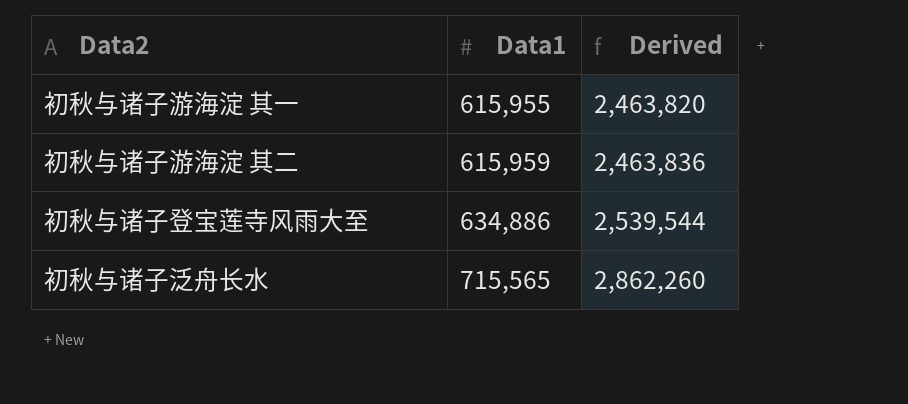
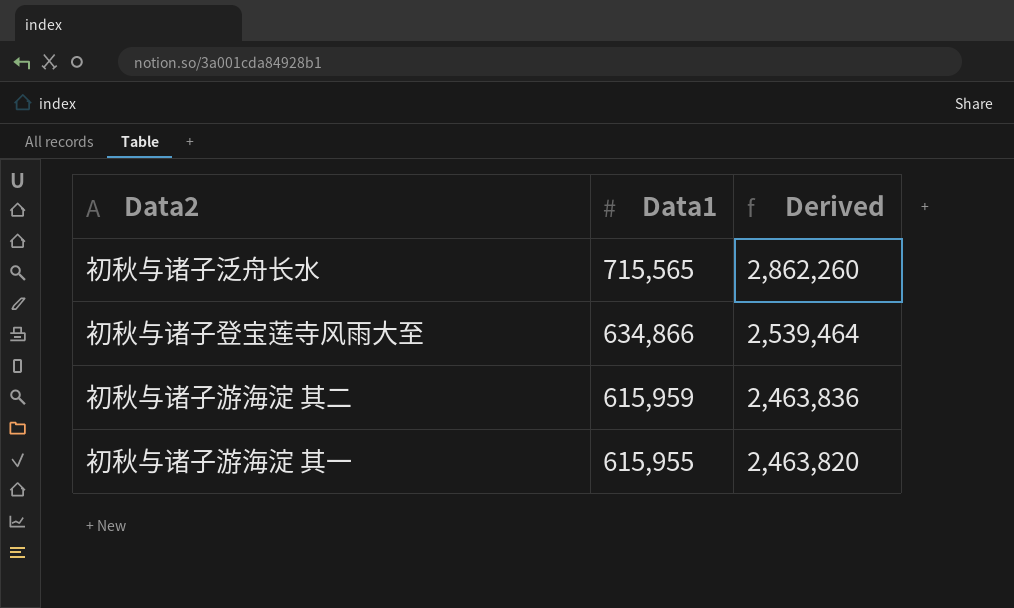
row order: Data1 ascending -> Data1 descending
初秋与诸子登宝莲寺风雨大至 | Data1: 634,886 -> 634,866
初秋与诸子登宝莲寺风雨大至 | Derived: 2,539,544 -> 2,539,464

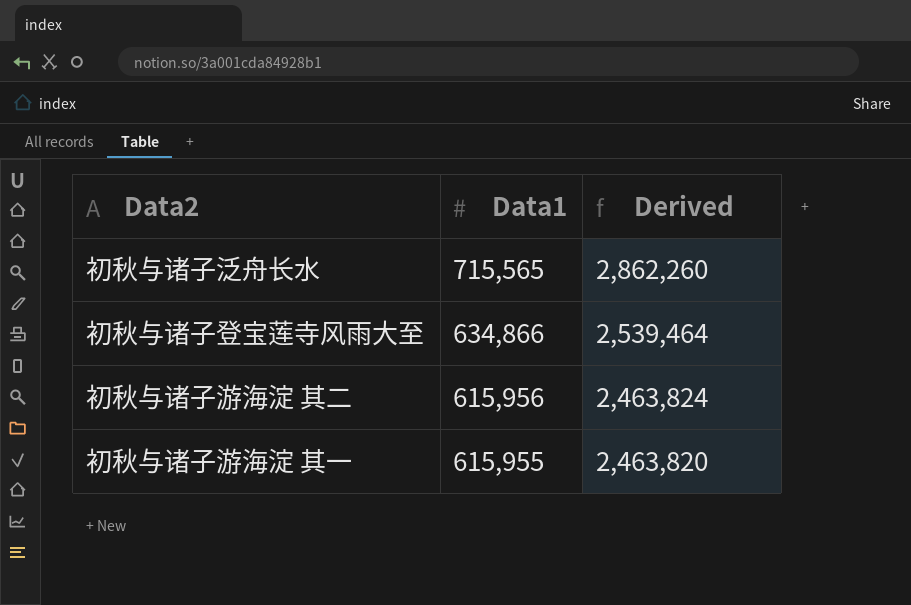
初秋与诸子游海淀 其二 | Data1: 615,959 -> 615,956
初秋与诸子游海淀 其二 | Derived: 2,463,836 -> 2,463,824

